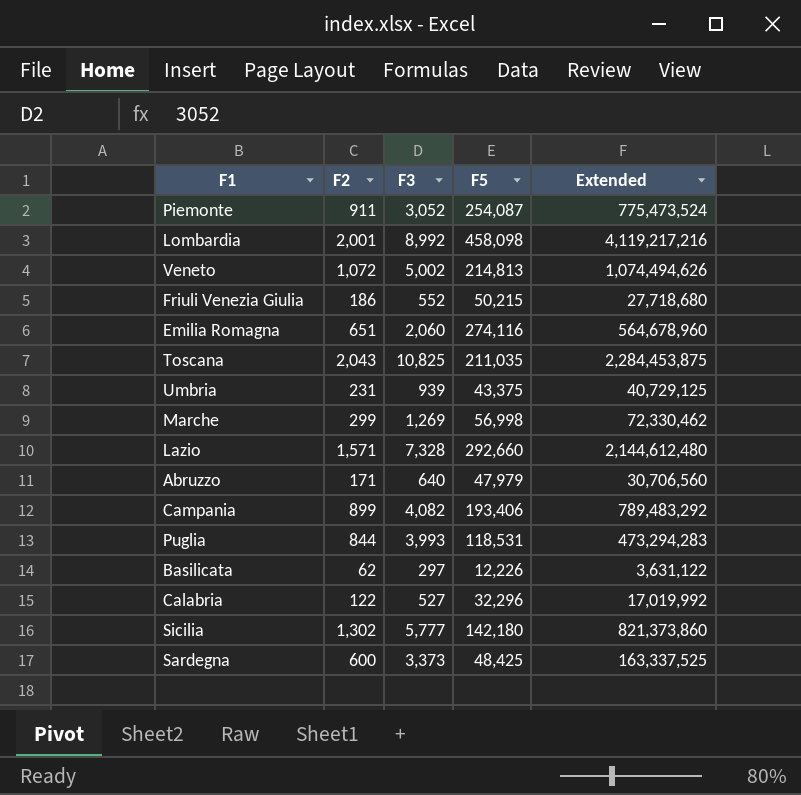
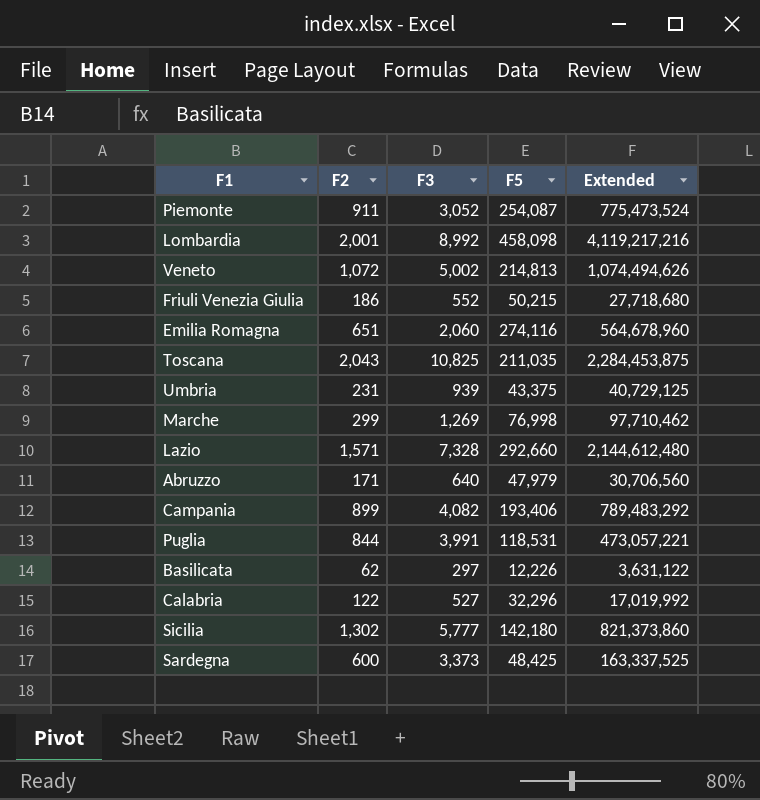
Marche | F5: 56,998 -> 76,998
Marche | Extended: 72,330,462 -> 97,710,462
Puglia | F3: 3,993 -> 3,991
Puglia | Extended: 473,294,283 -> 473,057,221

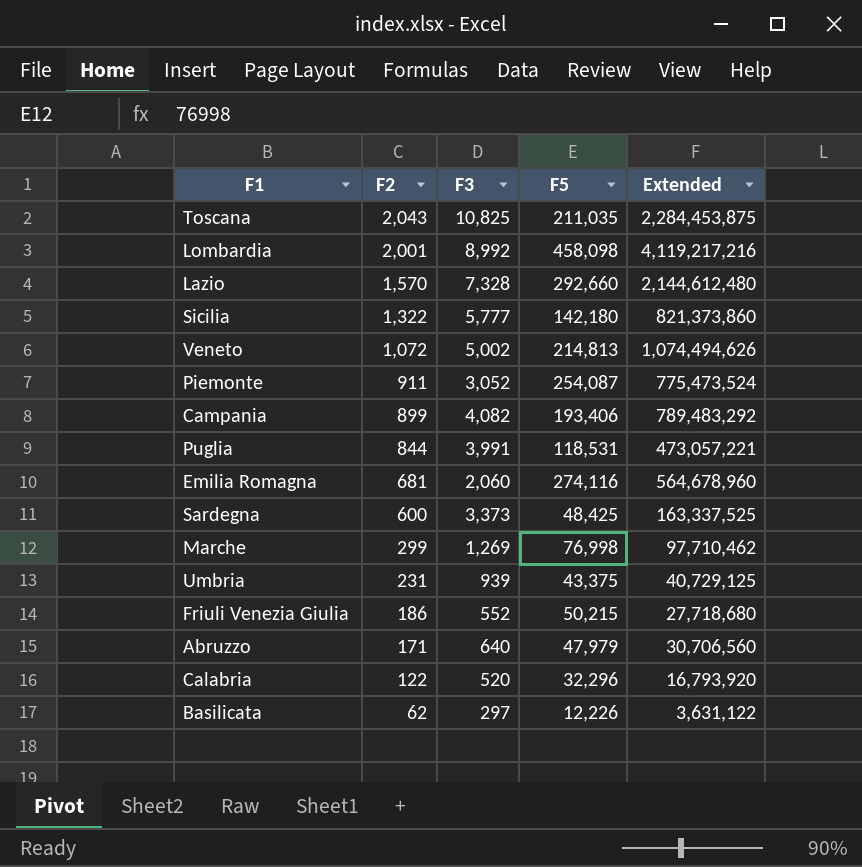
row order: none -> F2 descending
Lazio | F2: 1,571 -> 1,570
Sicilia | F2: 1,302 -> 1,322
Emilia Romagna | F2: 651 -> 681
Calabria | F3: 527 -> 520
Calabria | Extended: 17,019,992 -> 16,793,920

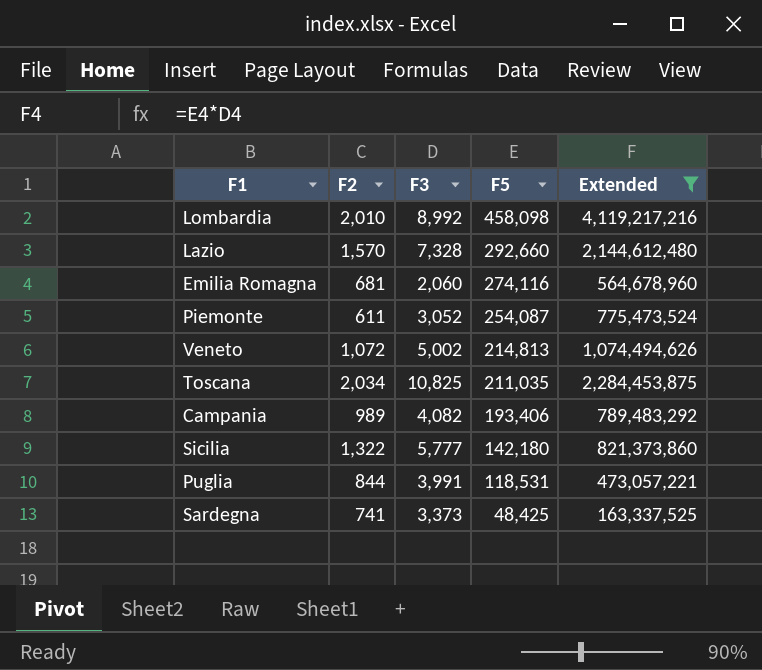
filter: none -> Extended >= 163,337,525
row order: F2 descending -> F5 descending
Lombardia | F2: 2,001 -> 2,010
Piemonte | F2: 911 -> 611
Toscana | F2: 2,043 -> 2,034
Campania | F2: 899 -> 989
Sardegna | F2: 600 -> 741

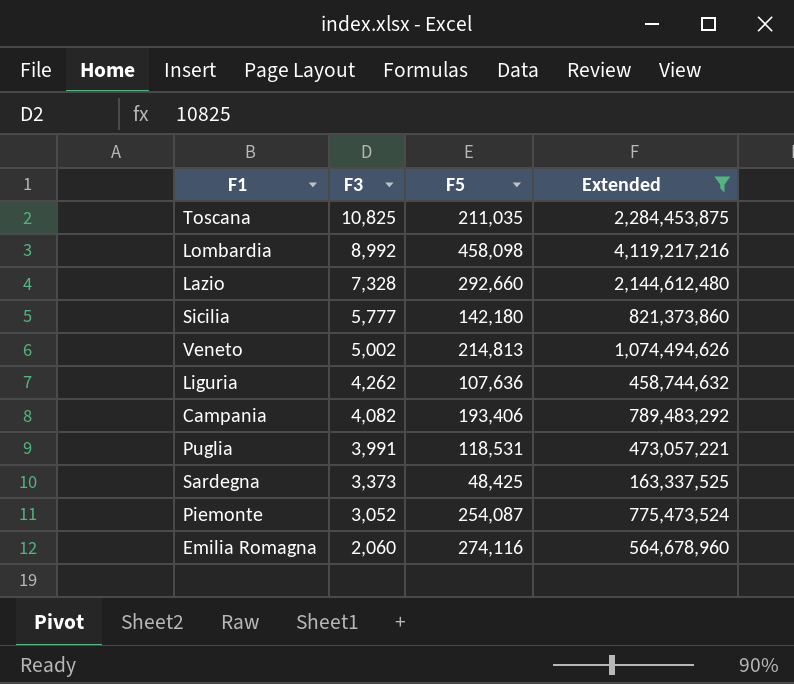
row order: F5 descending -> F3 descending
column F2 | position: 2 -> none
row Liguria: none -> 4,262 | 107,636 | 458,744,632

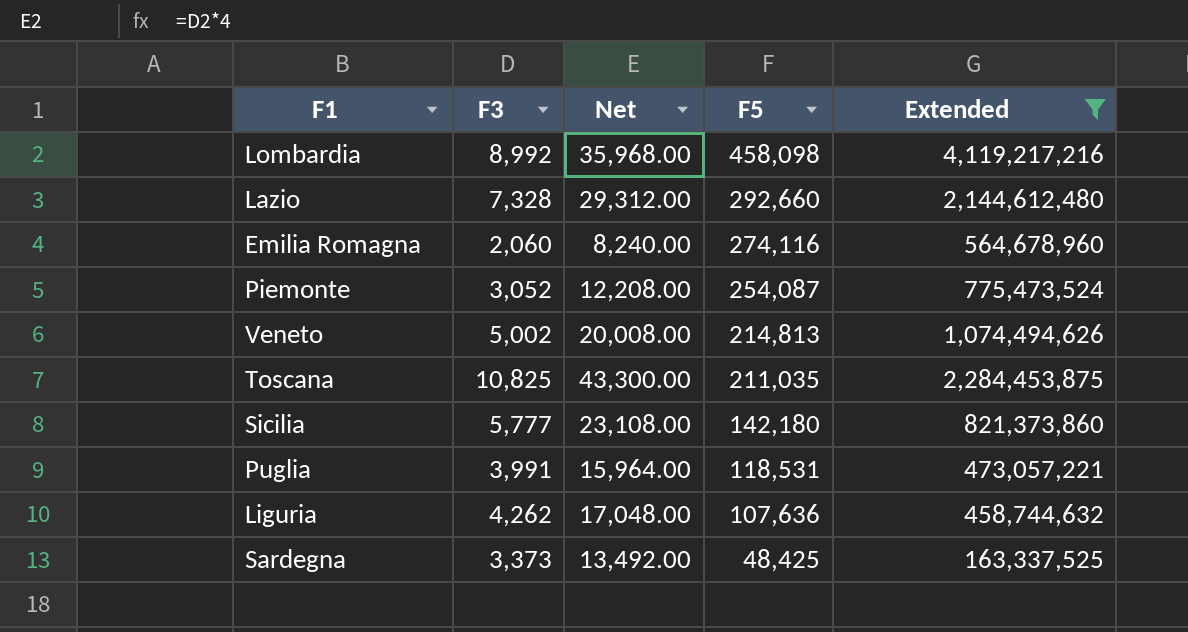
row order: F3 descending -> F5 descending
column Net | formula: none -> [F3] * 4
row Campania: 4,082 | 193,406 | 789,483,292 -> none

